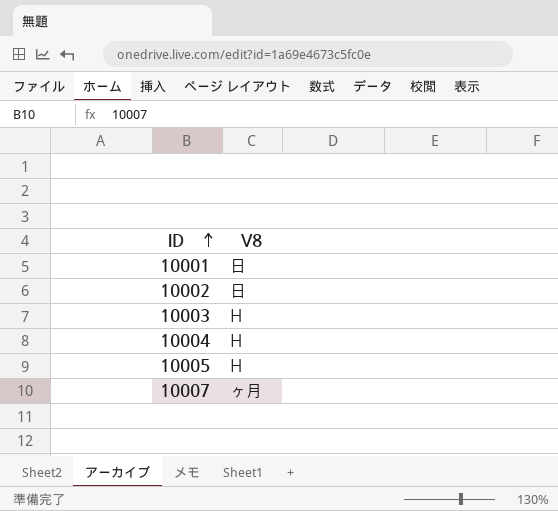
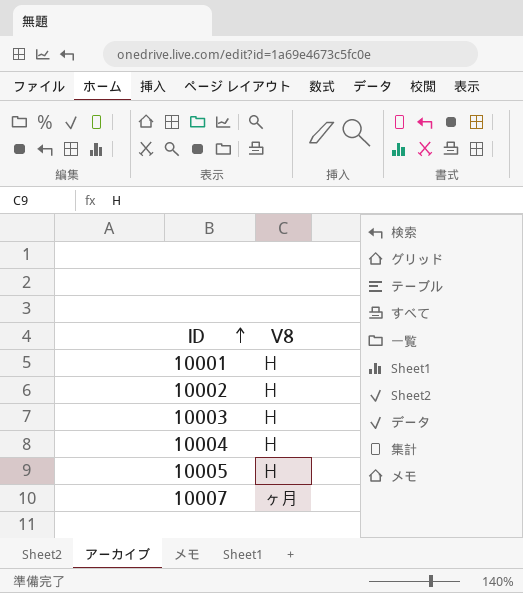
10001 | V8: 日 -> H
10002 | V8: 日 -> H

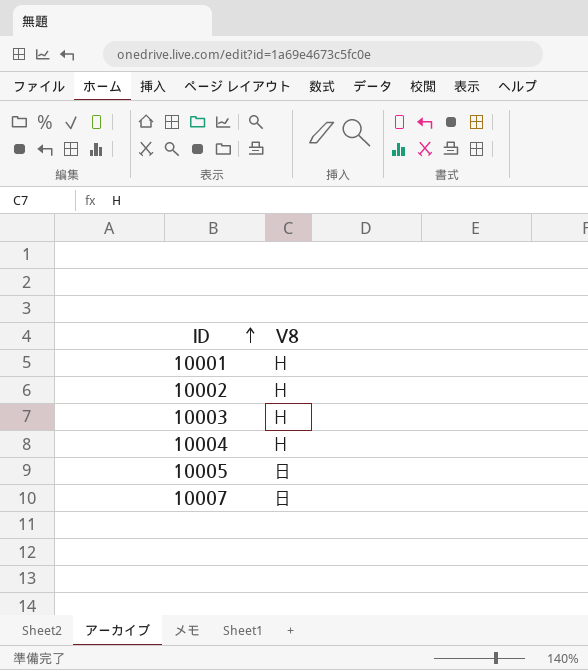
10005 | V8: H -> 日
10007 | V8: ヶ月 -> 日

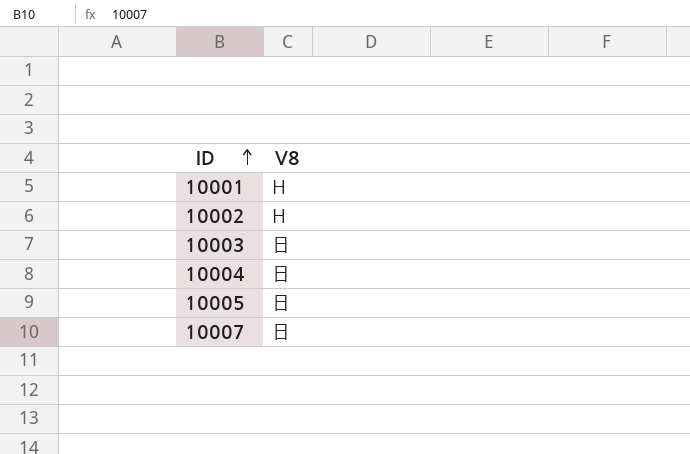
10003 | V8: H -> 日
10004 | V8: H -> 日

